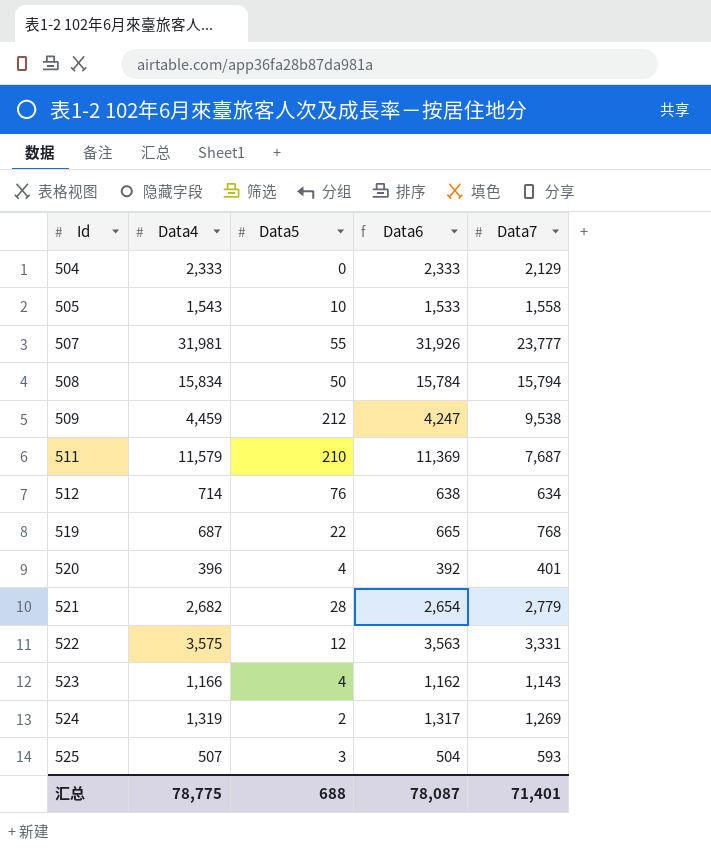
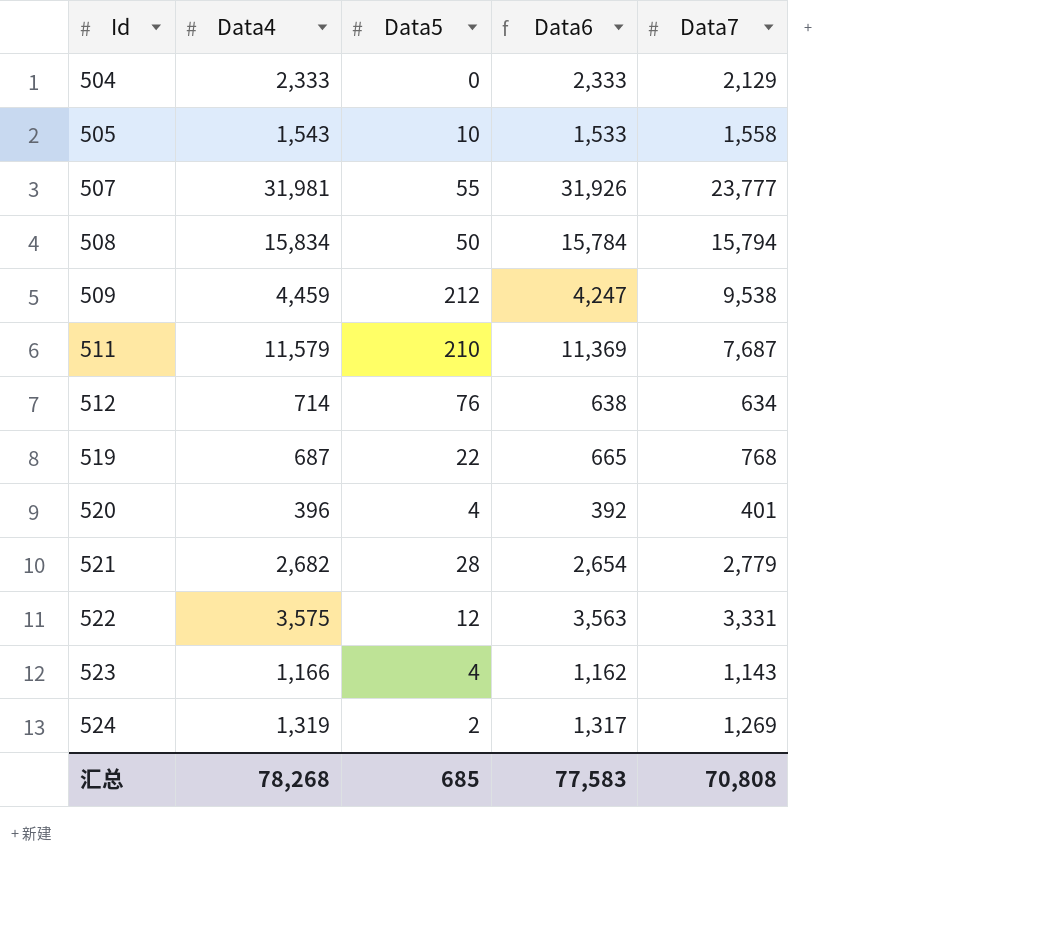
row 525: 507 | 3 | 504 | 593 -> none
汇总 | Data4: 78,775 -> 78,268
汇总 | Data5: 688 -> 685
汇总 | Data6: 78,087 -> 77,583
汇总 | Data7: 71,401 -> 70,808

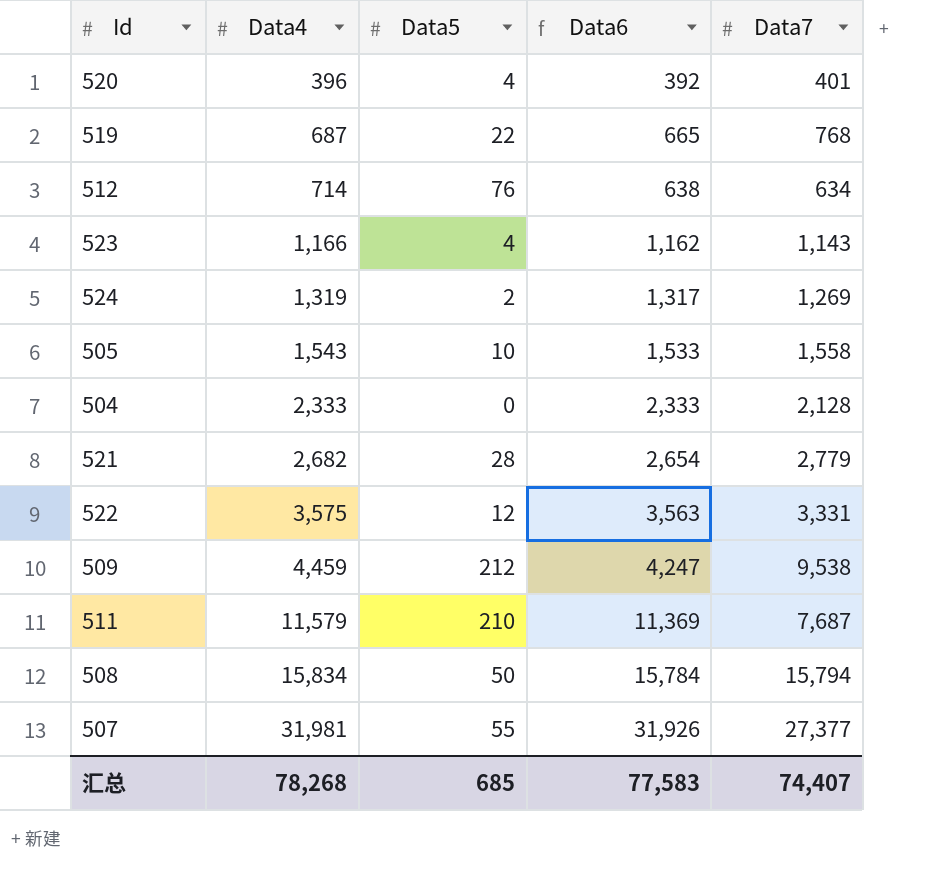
row order: Id ascending -> Data4 ascending
504 | Data7: 2,129 -> 2,128
507 | Data7: 23,777 -> 27,377
汇总 | Data7: 70,808 -> 74,407

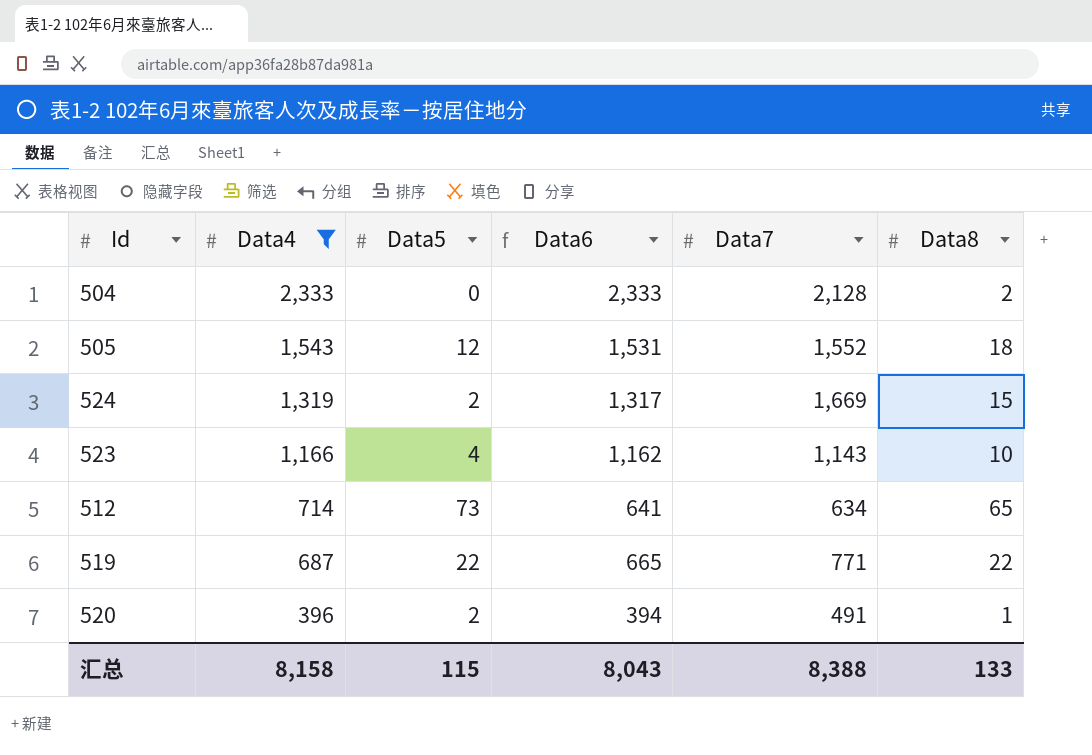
filter: none -> Data4 <= 2,333
row order: Data4 ascending -> Data4 descending
column Data8 | position: none -> 6
505 | Data5: 10 -> 12
505 | Data6: 1,533 -> 1,531
505 | Data7: 1,558 -> 1,552
524 | Data7: 1,269 -> 1,669
512 | Data5: 76 -> 73
512 | Data6: 638 -> 641
519 | Data7: 768 -> 771
520 | Data5: 4 -> 2
520 | Data6: 392 -> 394
520 | Data7: 401 -> 491
汇总 | Data4: 78,268 -> 8,158
汇总 | Data5: 685 -> 115
汇总 | Data6: 77,583 -> 8,043
汇总 | Data7: 74,407 -> 8,388

